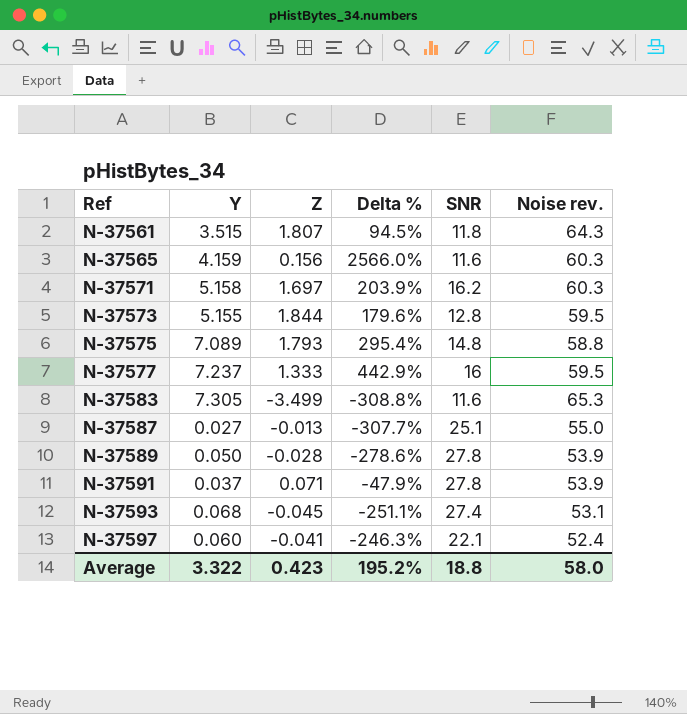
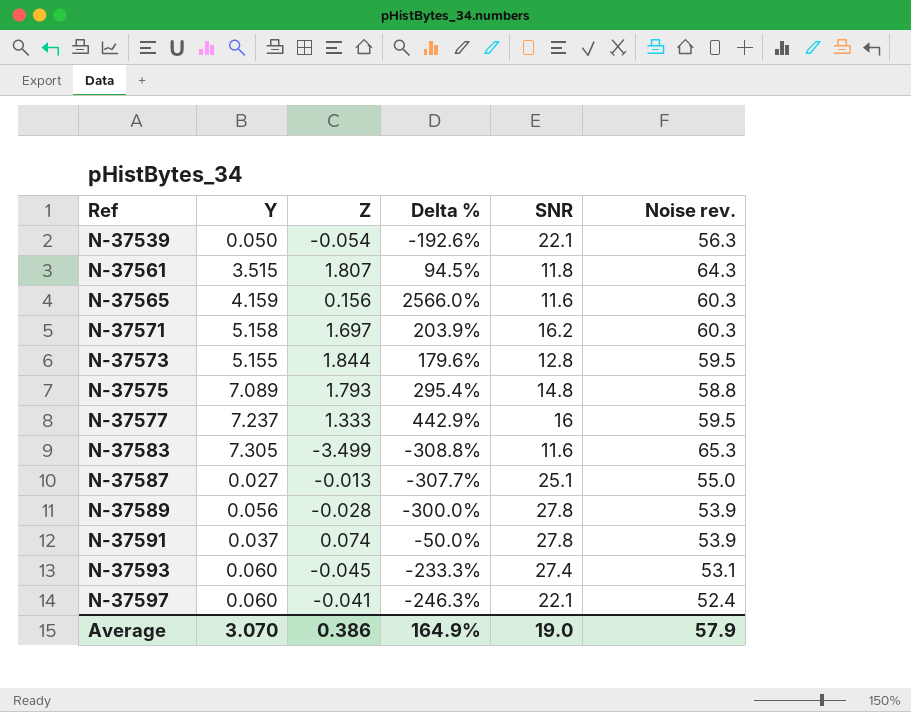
row N-37539: none -> 0.050 | -0.054 | -192.6% | 22.1 | 56.3
N-37589 | Y: 0.050 -> 0.056
N-37589 | Delta %: -278.6% -> -300.0%
N-37591 | Z: 0.071 -> 0.074
N-37591 | Delta %: -47.9% -> -50.0%
N-37593 | Y: 0.068 -> 0.060
N-37593 | Delta %: -251.1% -> -233.3%
Average | Y: 3.322 -> 3.070
Average | Z: 0.423 -> 0.386
Average | Delta %: 195.2% -> 164.9%
Average | SNR: 18.8 -> 19.0
Average | Noise rev.: 58.0 -> 57.9

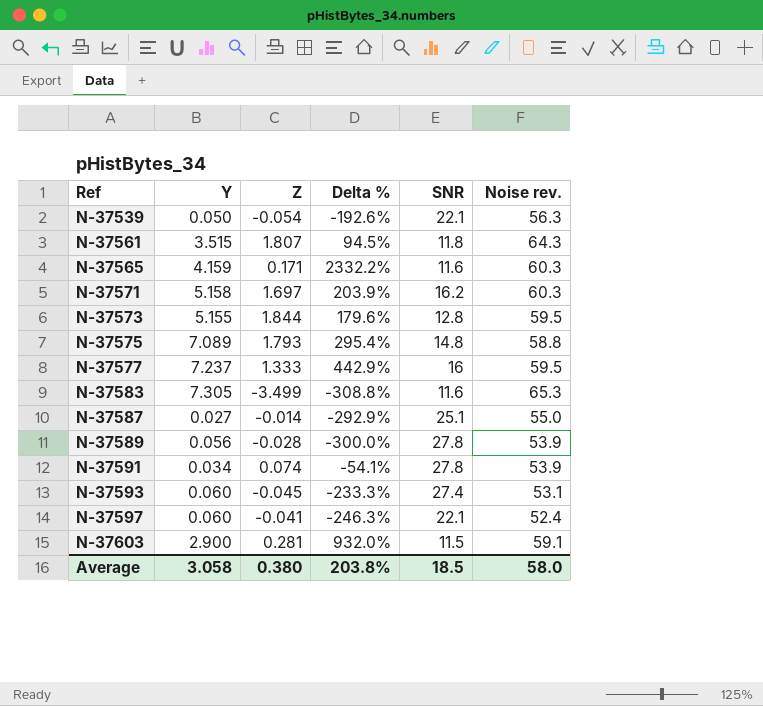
N-37565 | Z: 0.156 -> 0.171
N-37565 | Delta %: 2566.0% -> 2332.2%
N-37587 | Z: -0.013 -> -0.014
N-37587 | Delta %: -307.7% -> -292.9%
N-37591 | Y: 0.037 -> 0.034
N-37591 | Delta %: -50.0% -> -54.1%
row N-37603: none -> 2.900 | 0.281 | 932.0% | 11.5 | 59.1
Average | Y: 3.070 -> 3.058
Average | Z: 0.386 -> 0.380
Average | Delta %: 164.9% -> 203.8%
Average | SNR: 19.0 -> 18.5
Average | Noise rev.: 57.9 -> 58.0

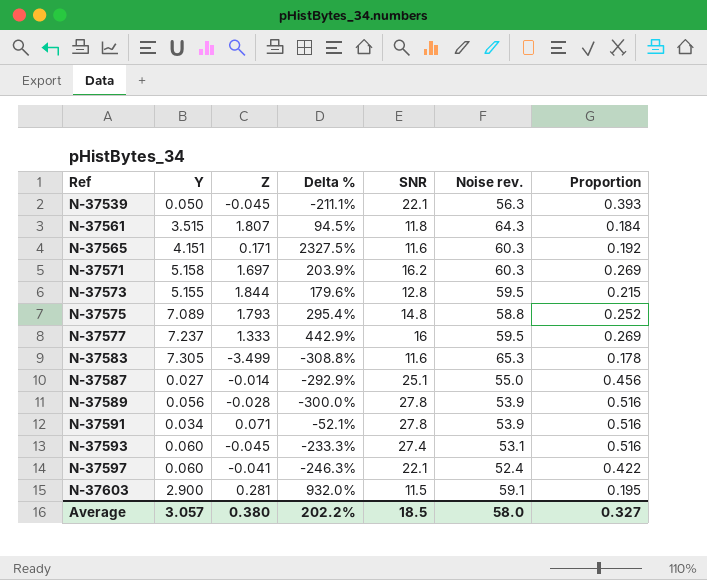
column Proportion | formula: none -> [SNR] / [Noise rev.]
N-37539 | Z: -0.054 -> -0.045
N-37539 | Delta %: -192.6% -> -211.1%
N-37565 | Y: 4.159 -> 4.151
N-37565 | Delta %: 2332.2% -> 2327.5%
N-37591 | Z: 0.074 -> 0.071
N-37591 | Delta %: -54.1% -> -52.1%
Average | Y: 3.058 -> 3.057
Average | Delta %: 203.8% -> 202.2%

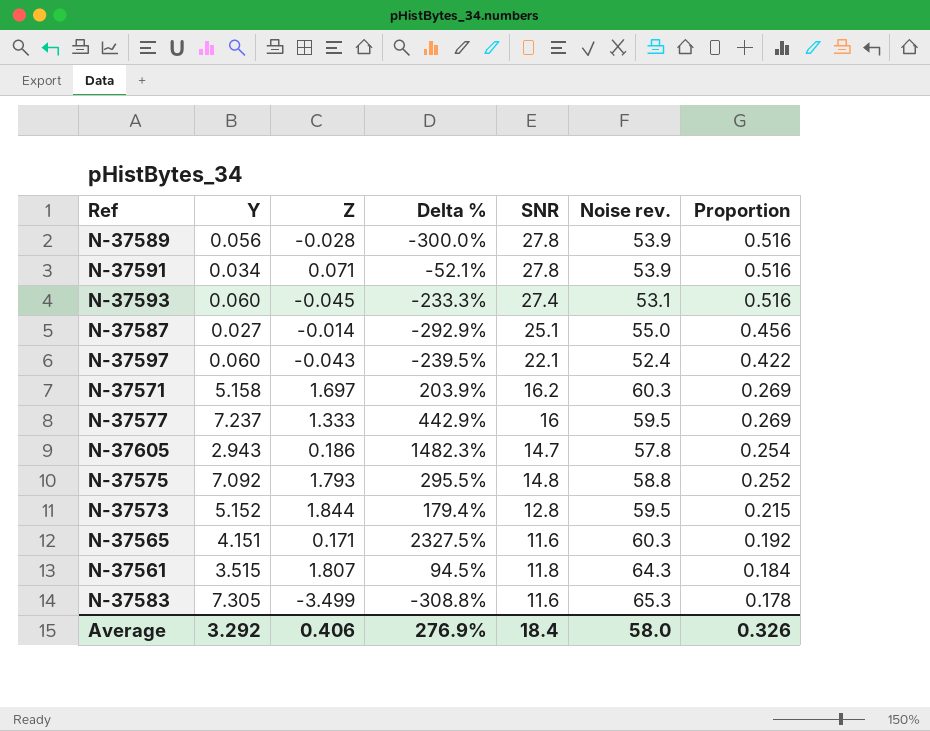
row order: Ref ascending -> Proportion descending
row N-37539: 0.050 | -0.045 | -211.1% | 22.1 | 56.3 | 0.393 -> none
row N-37603: 2.900 | 0.281 | 932.0% | 11.5 | 59.1 | 0.195 -> none
N-37597 | Z: -0.041 -> -0.043
N-37597 | Delta %: -246.3% -> -239.5%
row N-37605: none -> 2.943 | 0.186 | 1482.3% | 14.7 | 57.8 | 0.254
N-37575 | Y: 7.089 -> 7.092
N-37575 | Delta %: 295.4% -> 295.5%
N-37573 | Y: 5.155 -> 5.152
N-37573 | Delta %: 179.6% -> 179.4%
Average | Y: 3.057 -> 3.292
Average | Z: 0.380 -> 0.406
Average | Delta %: 202.2% -> 276.9%
Average | SNR: 18.5 -> 18.4
Average | Proportion: 0.327 -> 0.326

